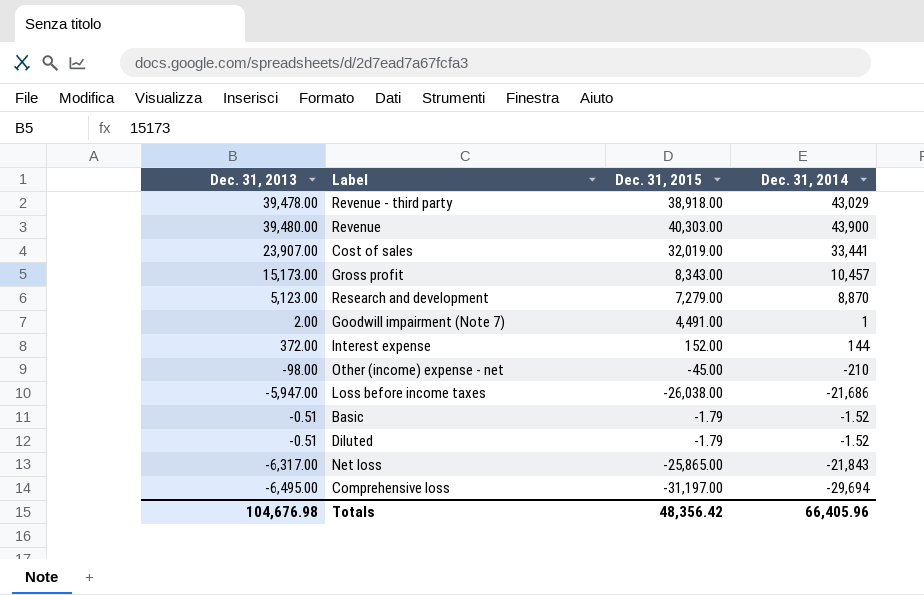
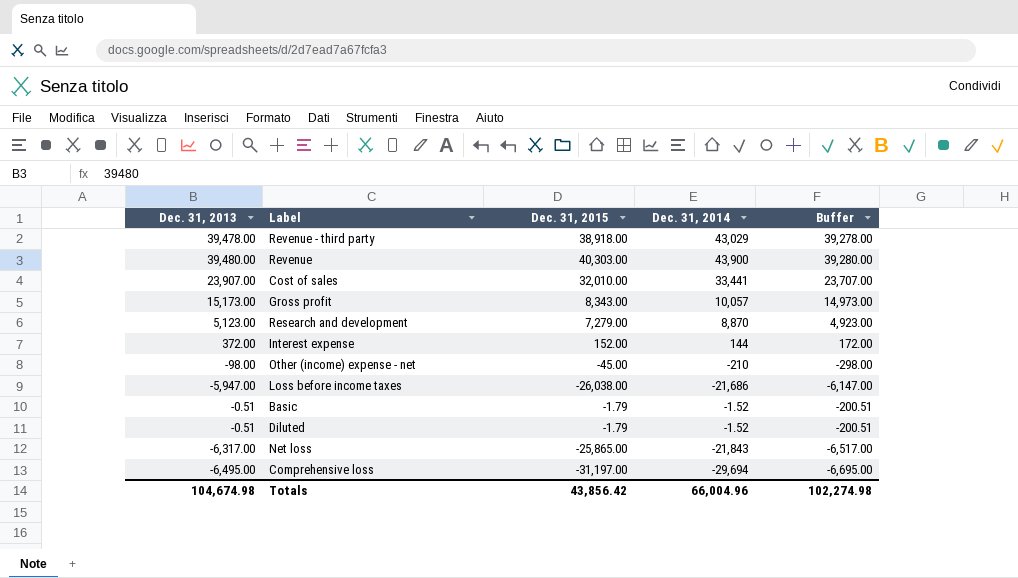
column Buffer | formula: none -> [Dec. 31, 2013] - 200
row Goodwill impairment (Note 7): 2.00 | 4,491.00 | 1 -> none
Cost of sales | Dec. 31, 2015: 32,019.00 -> 32,010.00
Gross profit | Dec. 31, 2014: 10,457 -> 10,057
Totals | Dec. 31, 2013: 104,676.98 -> 104,674.98
Totals | Dec. 31, 2015: 48,356.42 -> 43,856.42
Totals | Dec. 31, 2014: 66,405.96 -> 66,004.96

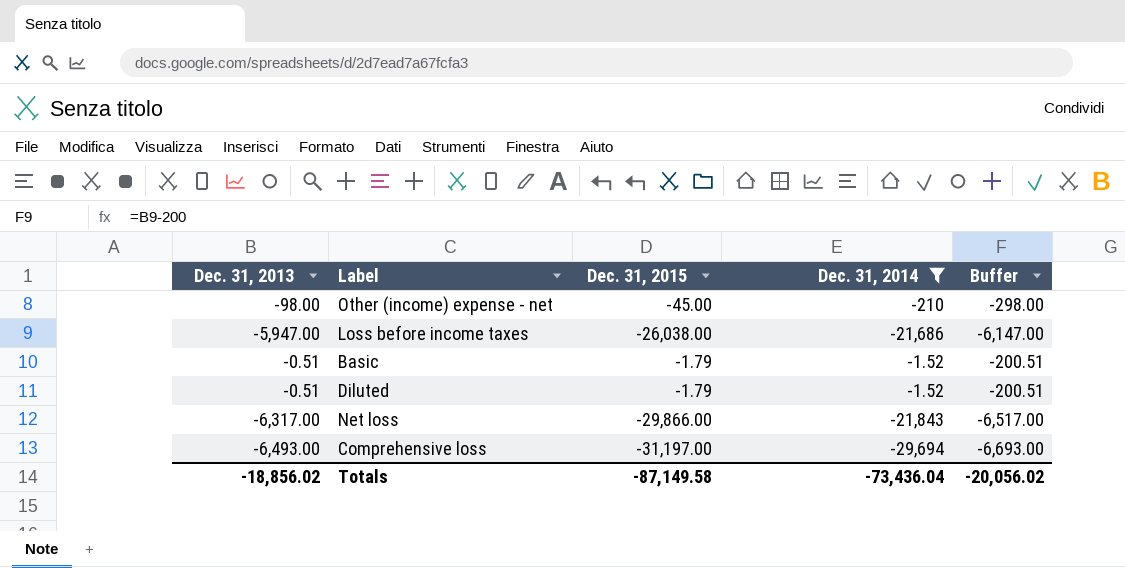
filter: none -> Dec. 31, 2014 <= -1.52
Net loss | Dec. 31, 2015: -25,865.00 -> -29,866.00
Comprehensive loss | Dec. 31, 2013: -6,495.00 -> -6,493.00
Comprehensive loss | Buffer: -6,695.00 -> -6,693.00
Totals | Dec. 31, 2013: 104,674.98 -> -18,856.02
Totals | Dec. 31, 2015: 43,856.42 -> -87,149.58
Totals | Dec. 31, 2014: 66,004.96 -> -73,436.04
Totals | Buffer: 102,274.98 -> -20,056.02

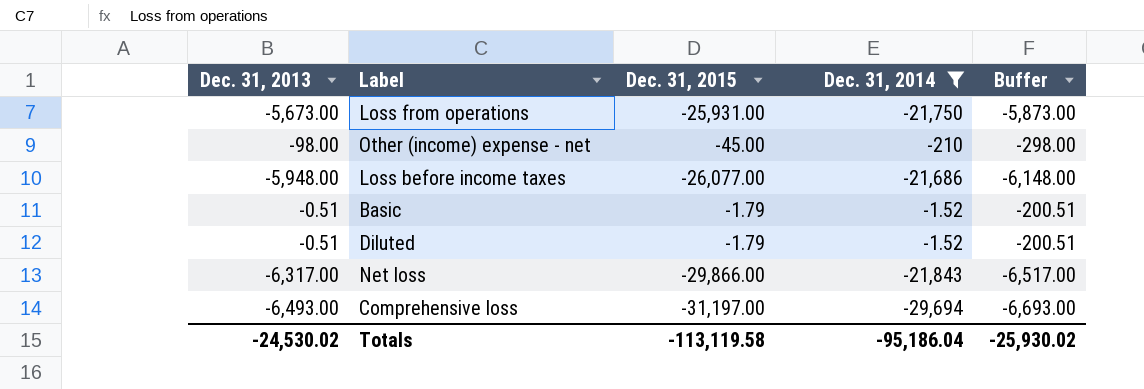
row Loss from operations: none -> -5,673.00 | -25,931.00 | -21,750 | -5,873.00
Loss before income taxes | Dec. 31, 2013: -5,947.00 -> -5,948.00
Loss before income taxes | Dec. 31, 2015: -26,038.00 -> -26,077.00
Loss before income taxes | Buffer: -6,147.00 -> -6,148.00
Totals | Dec. 31, 2013: -18,856.02 -> -24,530.02
Totals | Dec. 31, 2015: -87,149.58 -> -113,119.58
Totals | Dec. 31, 2014: -73,436.04 -> -95,186.04
Totals | Buffer: -20,056.02 -> -25,930.02

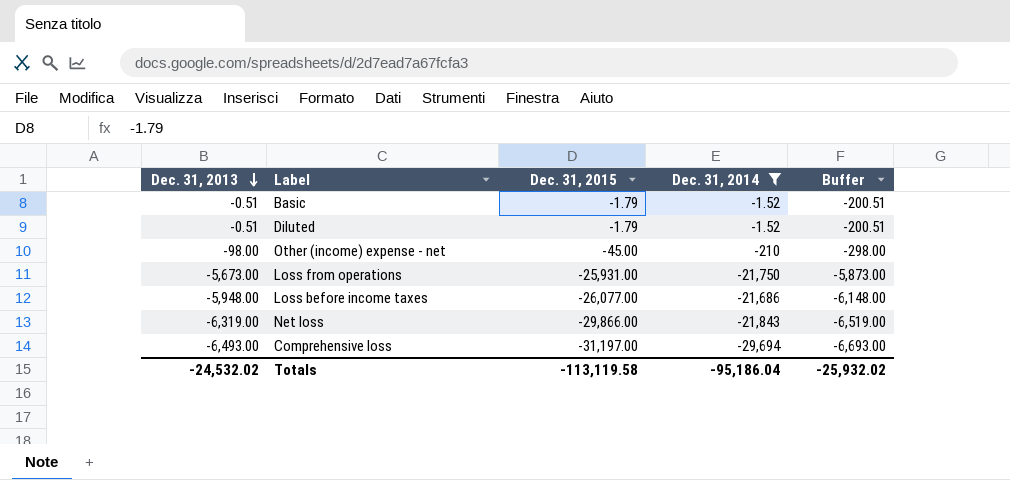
row order: none -> Dec. 31, 2013 descending
Net loss | Dec. 31, 2013: -6,317.00 -> -6,319.00
Net loss | Buffer: -6,517.00 -> -6,519.00
Totals | Dec. 31, 2013: -24,530.02 -> -24,532.02
Totals | Buffer: -25,930.02 -> -25,932.02

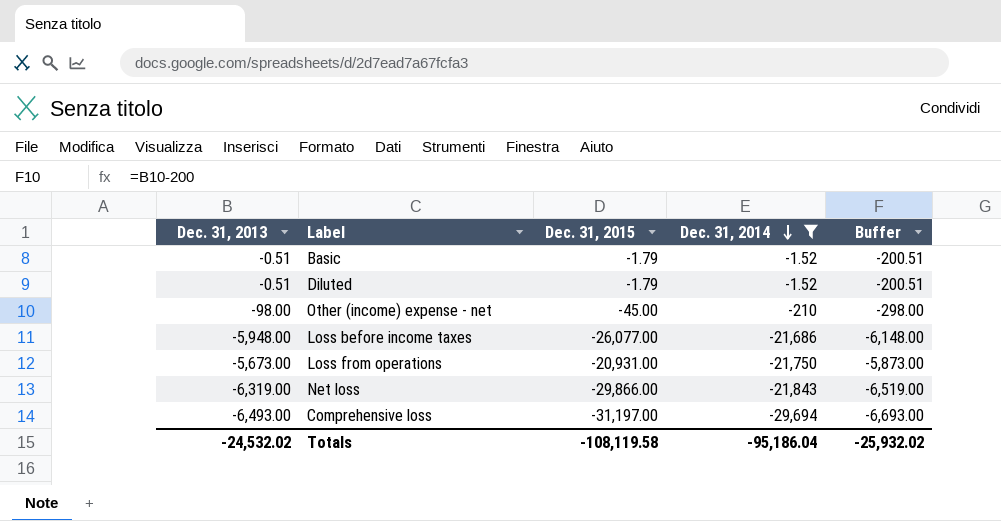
row order: Dec. 31, 2013 descending -> Dec. 31, 2014 descending
Loss from operations | Dec. 31, 2015: -25,931.00 -> -20,931.00
Totals | Dec. 31, 2015: -113,119.58 -> -108,119.58

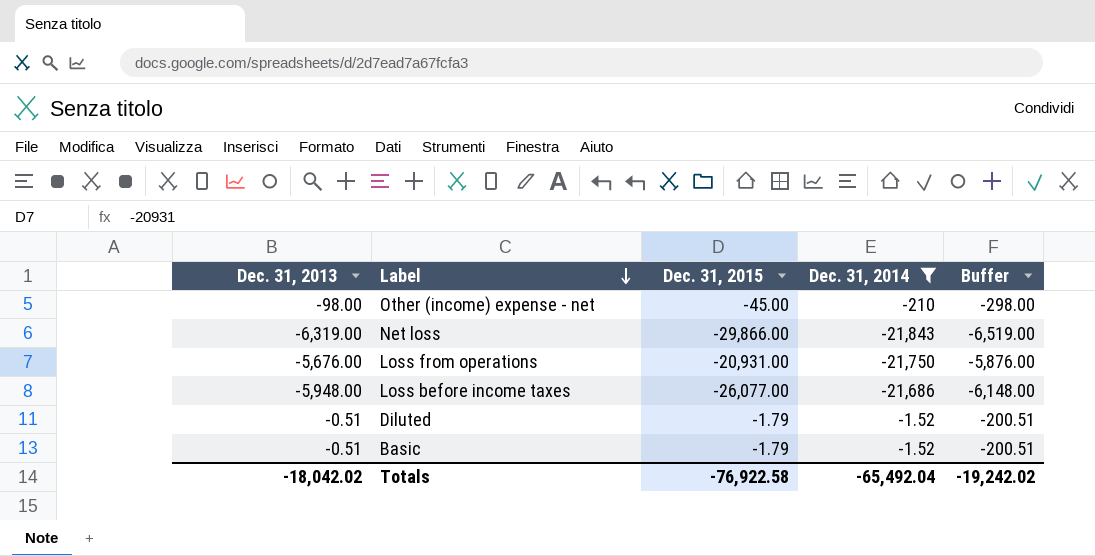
row order: Dec. 31, 2014 descending -> Label descending
row Comprehensive loss: -6,493.00 | -31,197.00 | -29,694 | -6,693.00 -> none
Loss from operations | Dec. 31, 2013: -5,673.00 -> -5,676.00
Loss from operations | Buffer: -5,873.00 -> -5,876.00
Totals | Dec. 31, 2013: -24,532.02 -> -18,042.02
Totals | Dec. 31, 2015: -108,119.58 -> -76,922.58
Totals | Dec. 31, 2014: -95,186.04 -> -65,492.04
Totals | Buffer: -25,932.02 -> -19,242.02

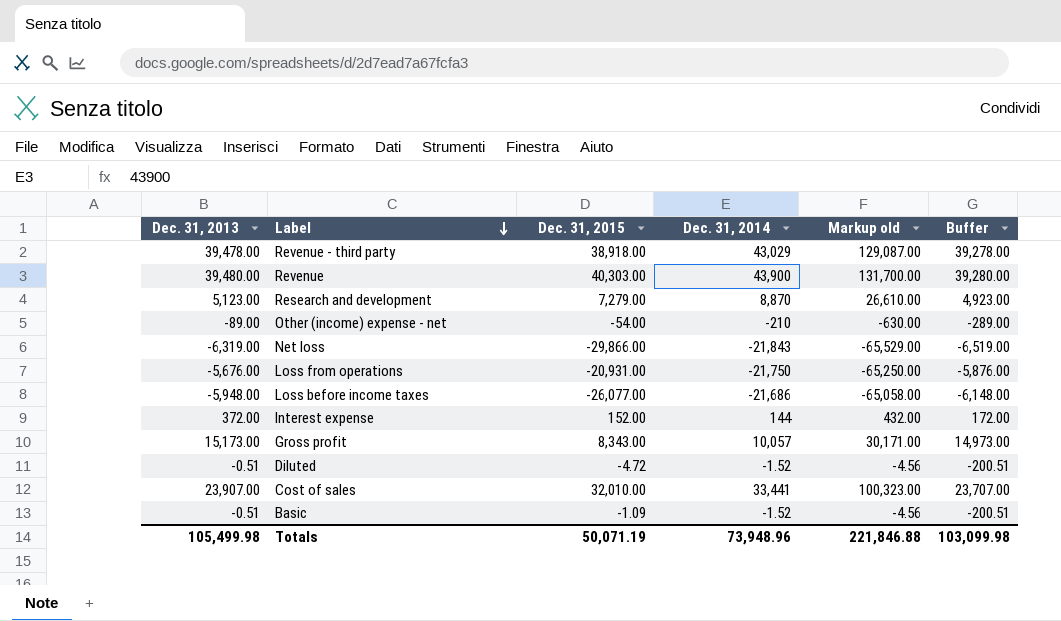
filter: Dec. 31, 2014 <= -1.52 -> none
column Markup old | formula: none -> [Dec. 31, 2014] * 3
Other (income) expense - net | Dec. 31, 2013: -98.00 -> -89.00
Other (income) expense - net | Dec. 31, 2015: -45.00 -> -54.00
Other (income) expense - net | Buffer: -298.00 -> -289.00
Diluted | Dec. 31, 2015: -1.79 -> -4.72
Basic | Dec. 31, 2015: -1.79 -> -1.09
Totals | Dec. 31, 2013: -18,042.02 -> 105,499.98
Totals | Dec. 31, 2015: -76,922.58 -> 50,071.19
Totals | Dec. 31, 2014: -65,492.04 -> 73,948.96
Totals | Buffer: -19,242.02 -> 103,099.98

